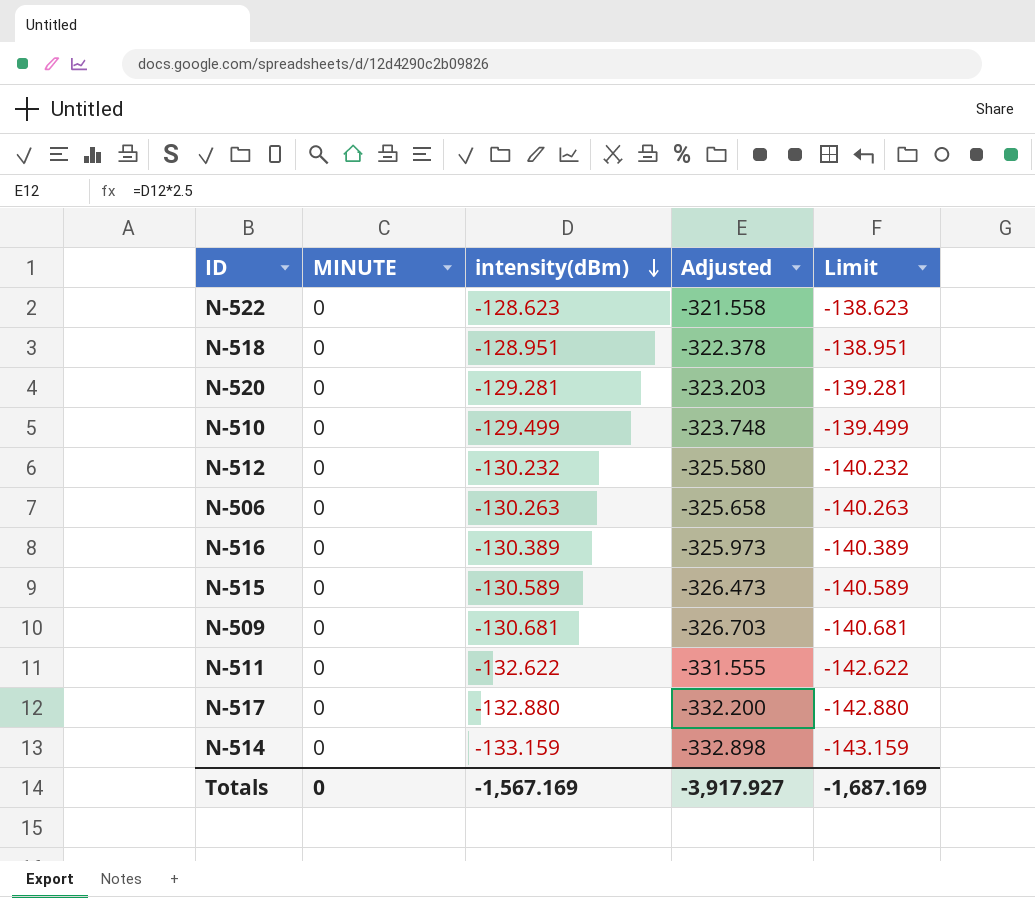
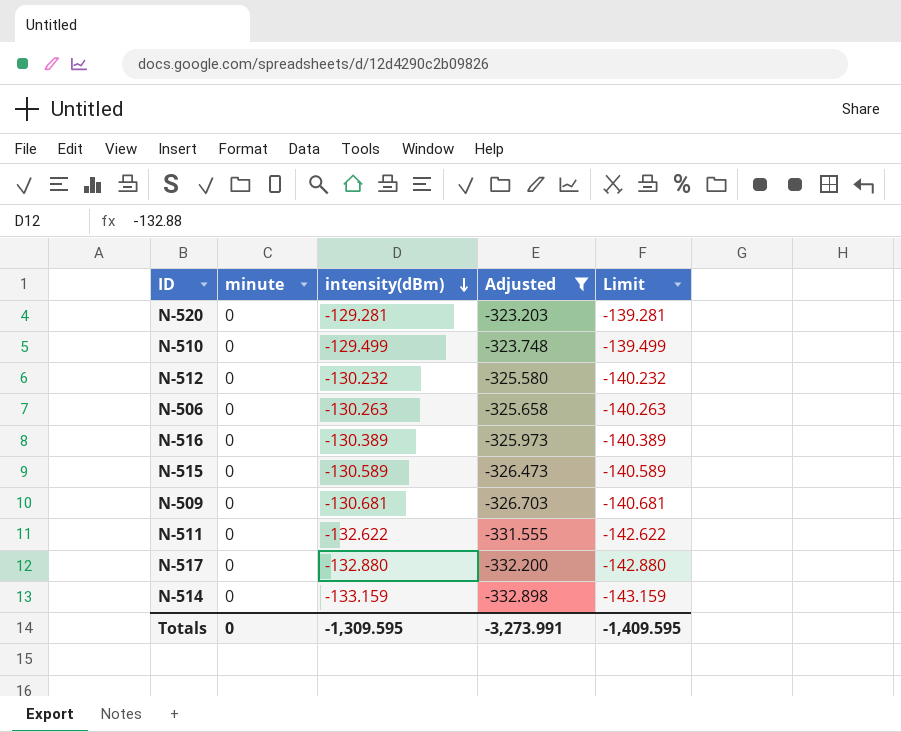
filter: none -> Adjusted <= -323.203
column name: MINUTE -> minute
Totals | intensity(dBm): -1,567.169 -> -1,309.595
Totals | Adjusted: -3,917.927 -> -3,273.991
Totals | Limit: -1,687.169 -> -1,409.595

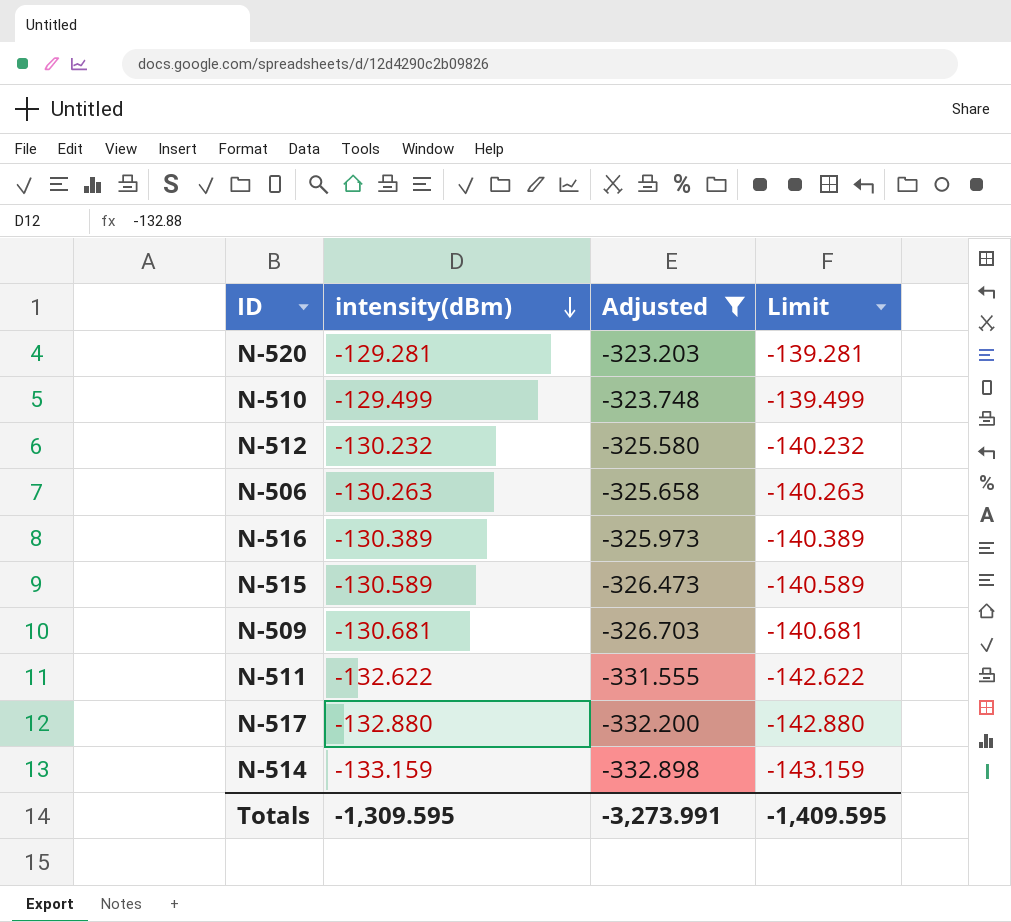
column minute | position: 2 -> none

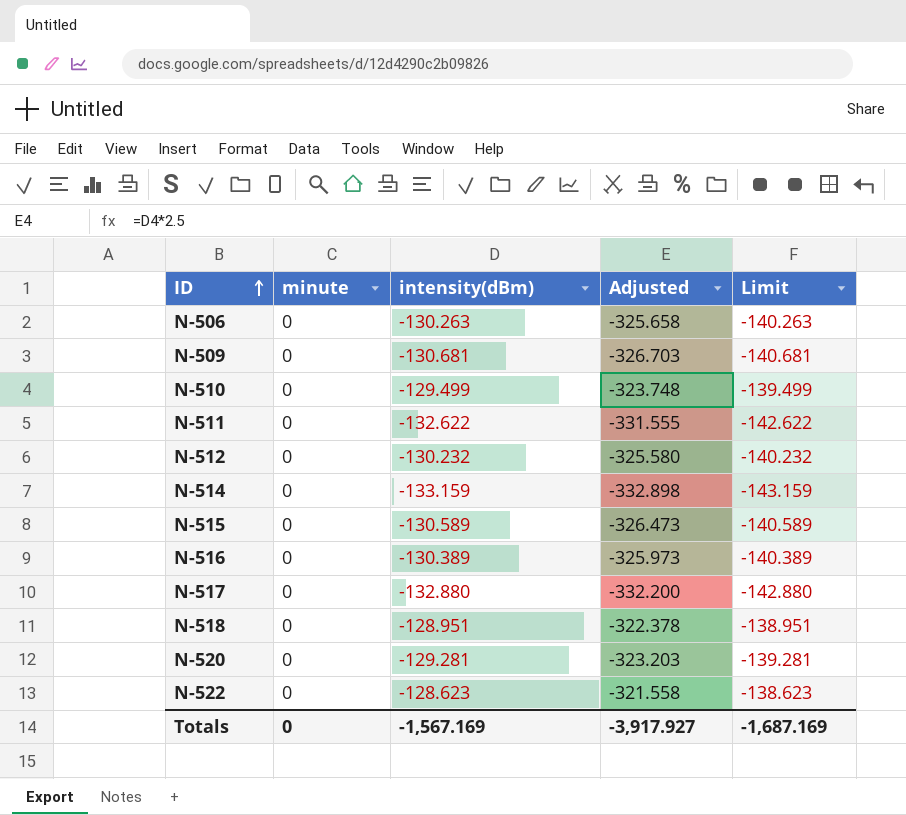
filter: Adjusted <= -323.203 -> none
row order: intensity(dBm) descending -> ID ascending
column minute | position: none -> 2
Totals | intensity(dBm): -1,309.595 -> -1,567.169
Totals | Adjusted: -3,273.991 -> -3,917.927
Totals | Limit: -1,409.595 -> -1,687.169

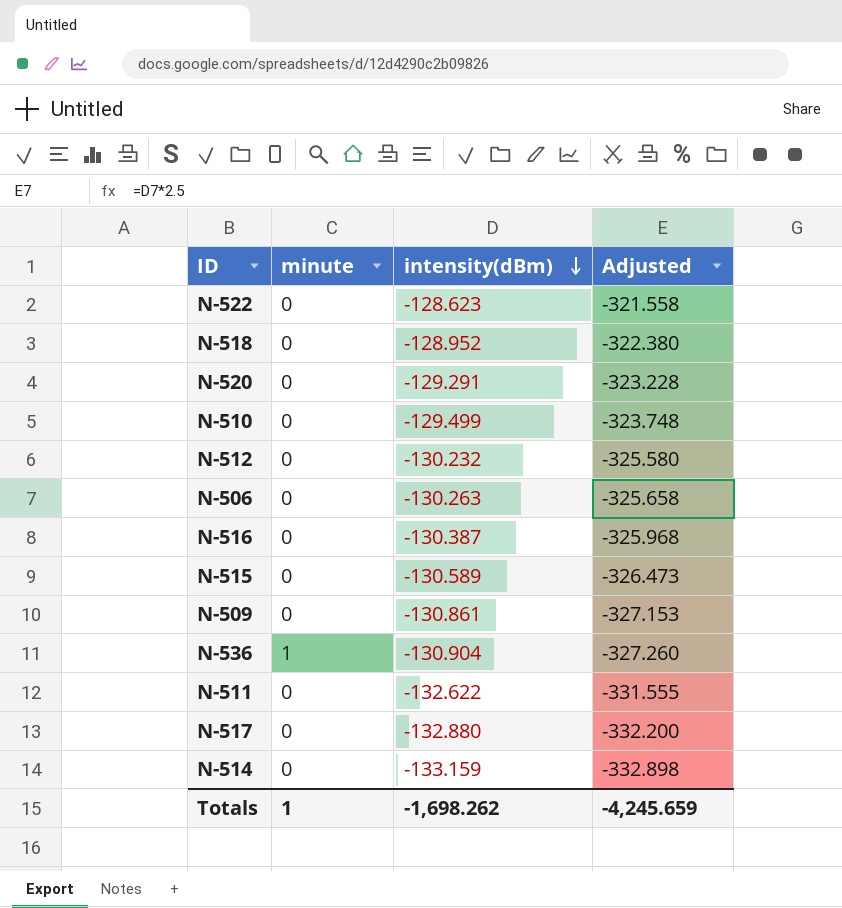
row order: ID ascending -> intensity(dBm) descending
column Limit | formula: [intensity(dBm)] - 10 -> none
N-518 | intensity(dBm): -128.951 -> -128.952
N-518 | Adjusted: -322.378 -> -322.380
N-520 | intensity(dBm): -129.281 -> -129.291
N-520 | Adjusted: -323.203 -> -323.228
N-516 | intensity(dBm): -130.389 -> -130.387
N-516 | Adjusted: -325.973 -> -325.968
N-509 | intensity(dBm): -130.681 -> -130.861
N-509 | Adjusted: -326.703 -> -327.153
row N-536: none -> 1 | -130.904 | -327.260
Totals | minute: 0 -> 1
Totals | intensity(dBm): -1,567.169 -> -1,698.262
Totals | Adjusted: -3,917.927 -> -4,245.659

